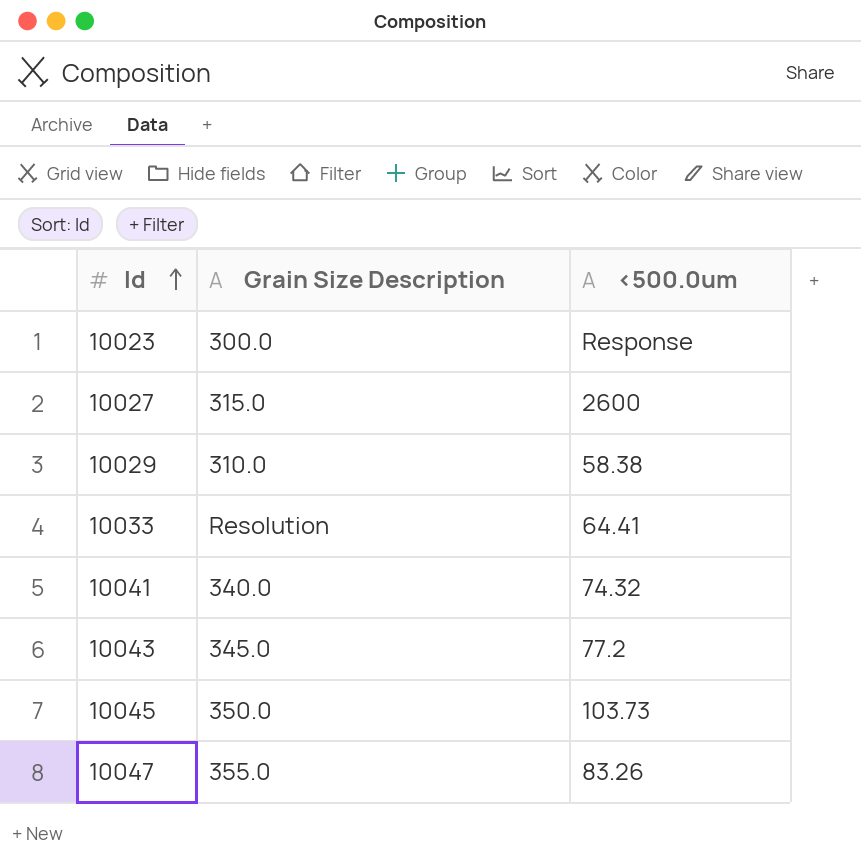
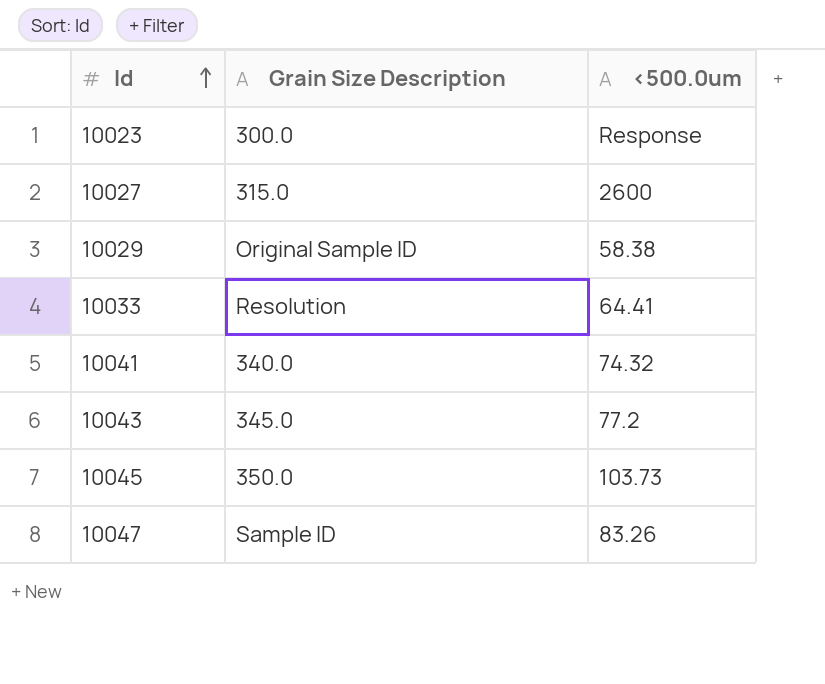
10029 | Grain Size Description: 310.0 -> Original Sample ID
10047 | Grain Size Description: 355.0 -> Sample ID

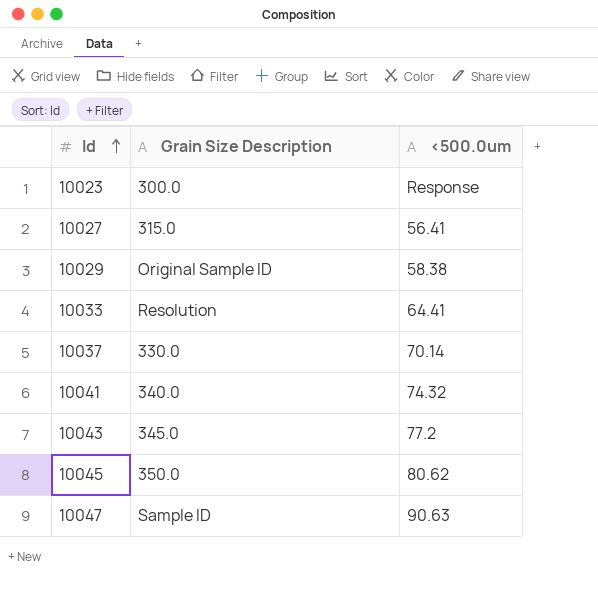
10027 | <500.0um: 2600 -> 56.41
row 10037: none -> 330.0 | 70.14
10045 | <500.0um: 103.73 -> 80.62
10047 | <500.0um: 83.26 -> 90.63

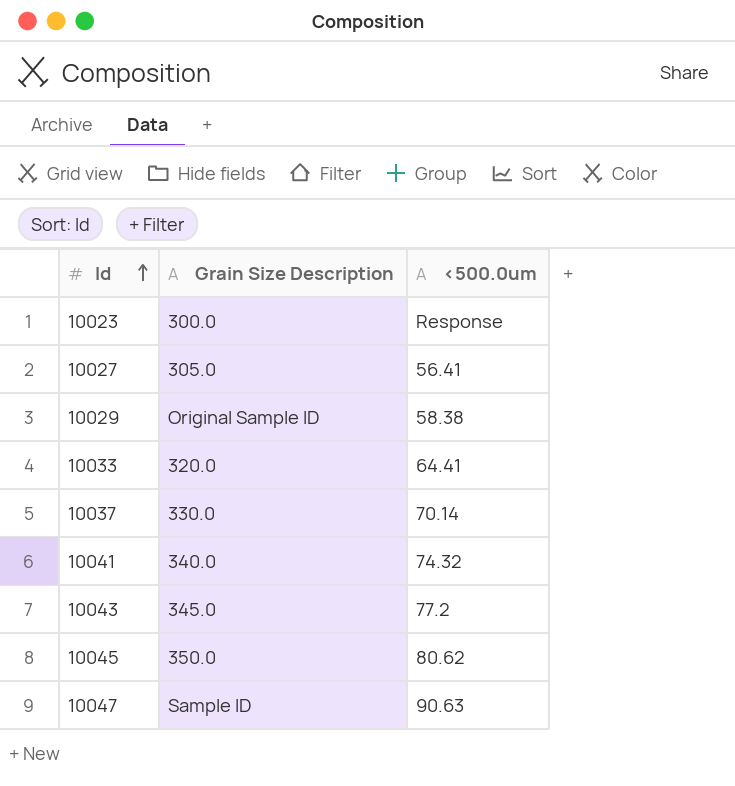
10027 | Grain Size Description: 315.0 -> 305.0
10033 | Grain Size Description: Resolution -> 320.0

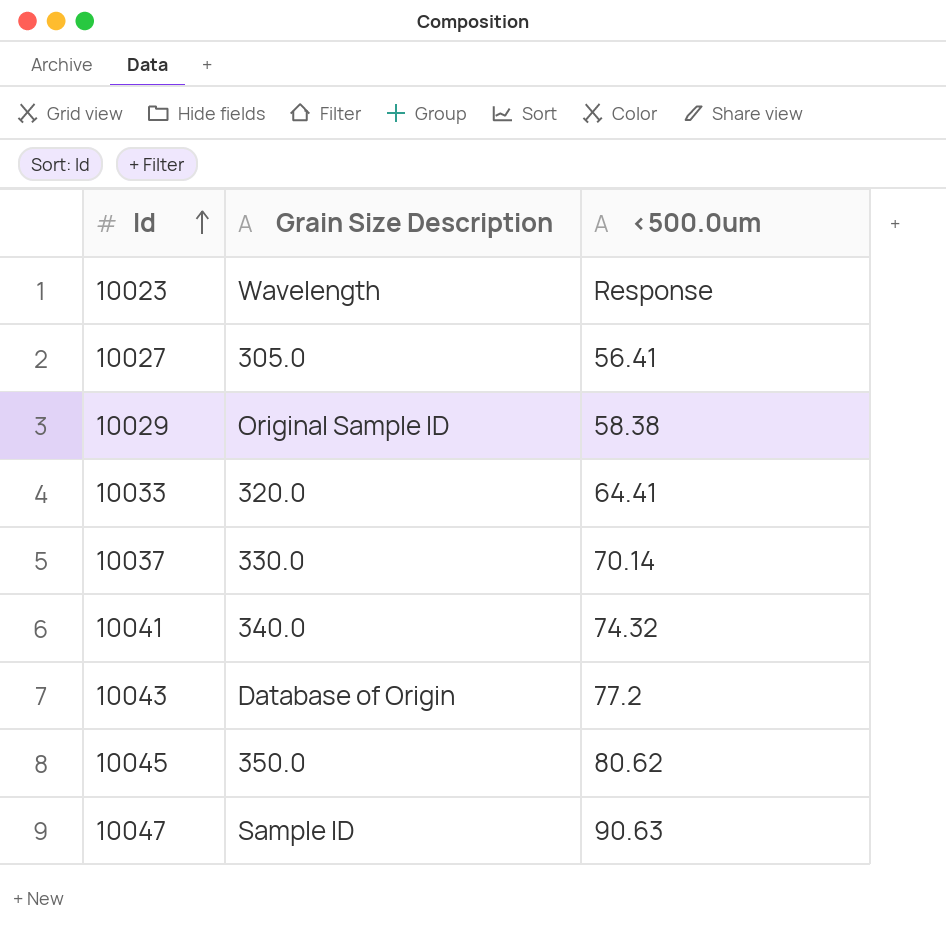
10023 | Grain Size Description: 300.0 -> Wavelength
10043 | Grain Size Description: 345.0 -> Database of Origin

